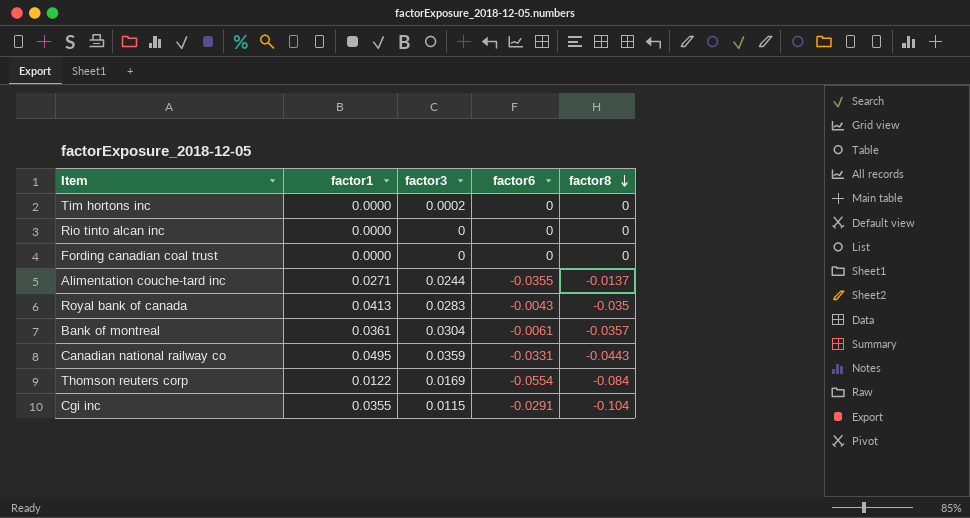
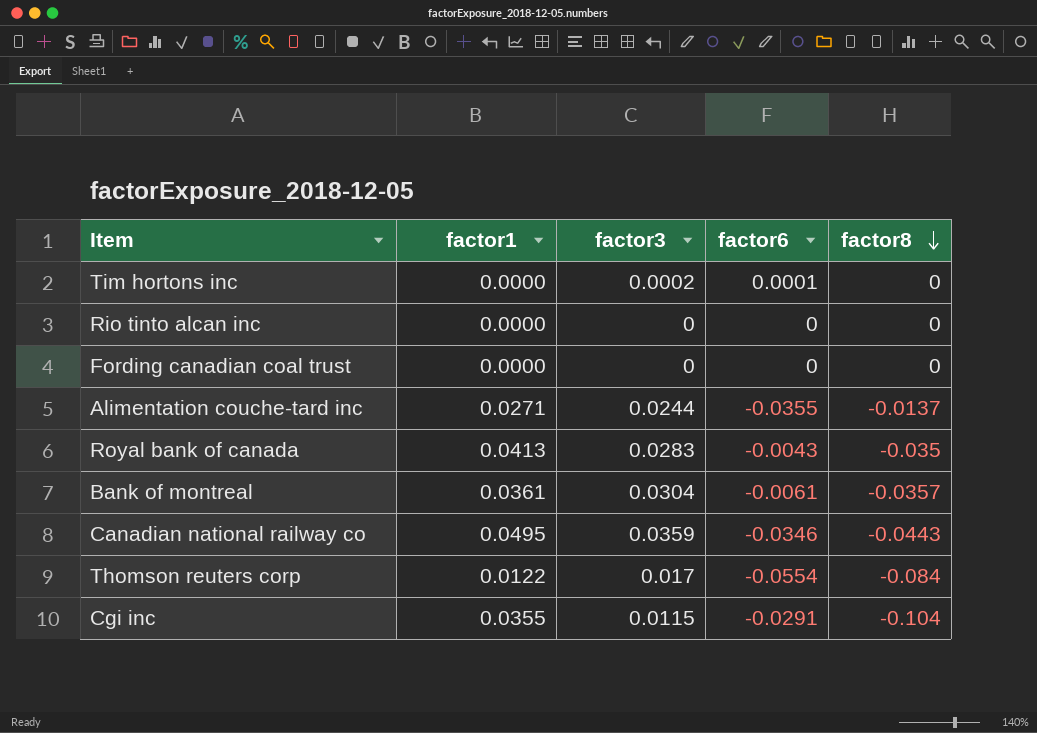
Tim hortons inc | factor6: 0 -> 0.0001
Canadian national railway co | factor6: -0.0331 -> -0.0346
Thomson reuters corp | factor3: 0.0169 -> 0.017

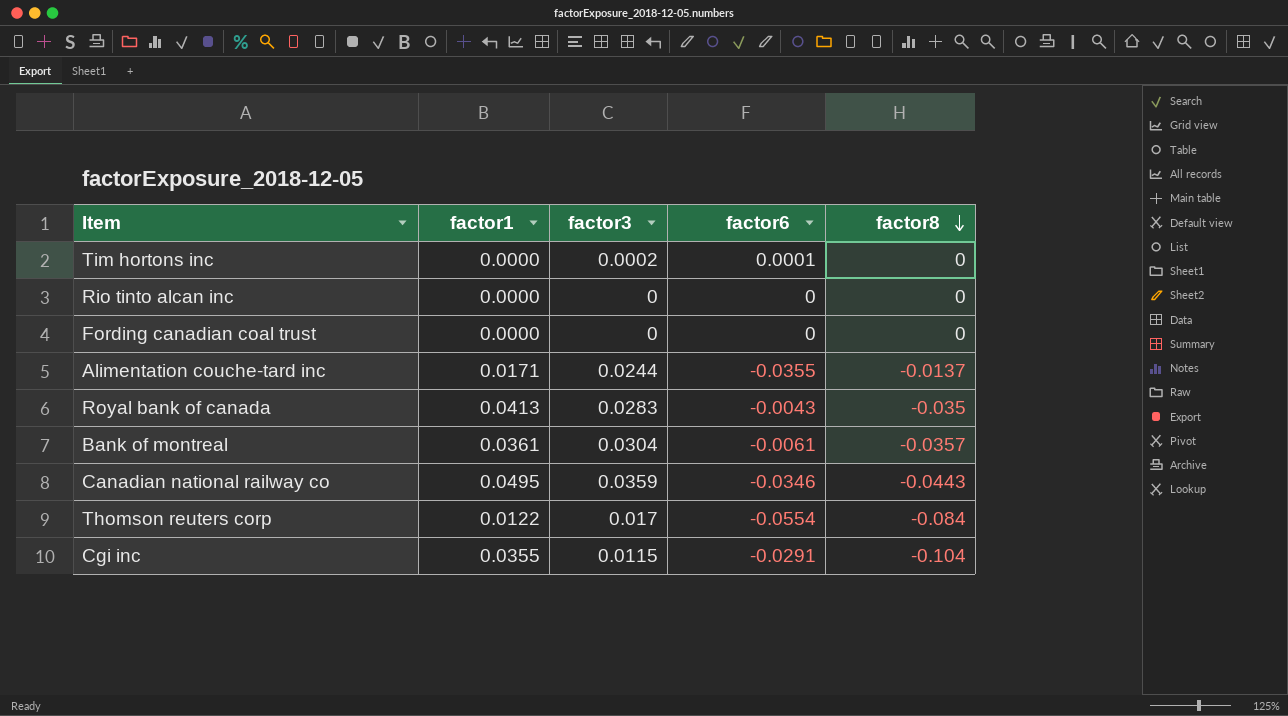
Alimentation couche-tard inc | factor1: 0.0271 -> 0.0171

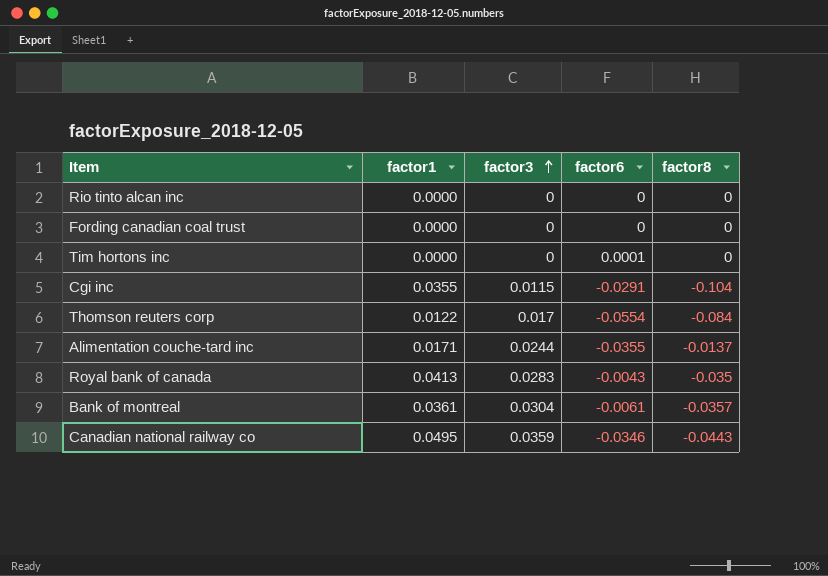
row order: factor8 descending -> factor3 ascending
Tim hortons inc | factor3: 0.0002 -> 0

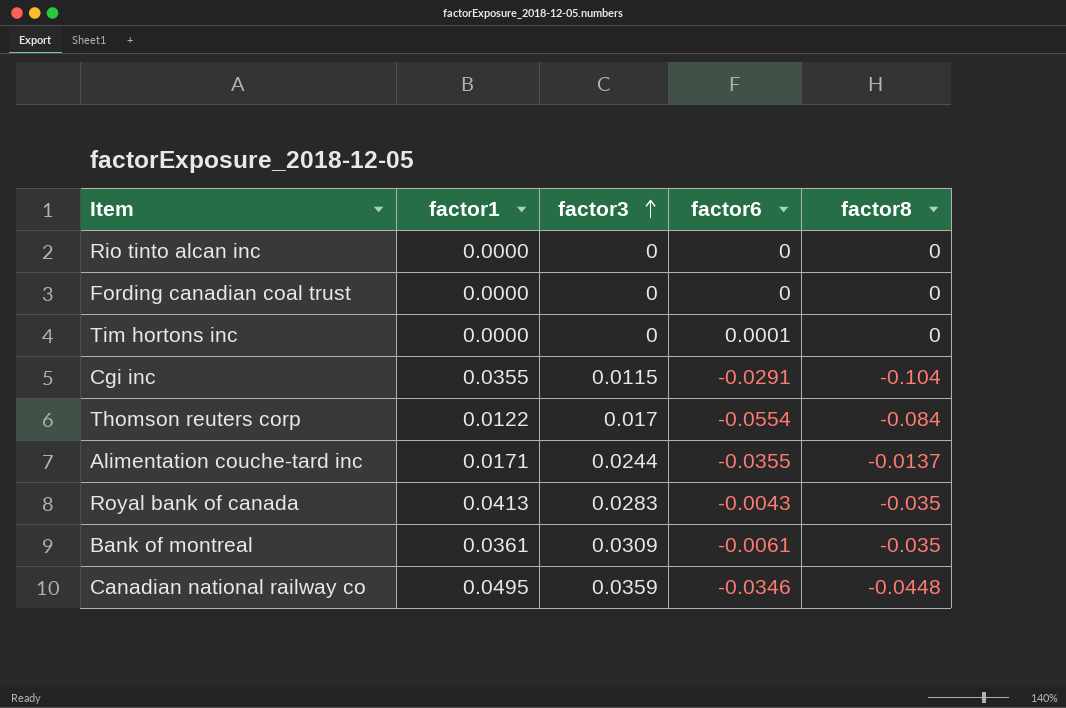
Bank of montreal | factor3: 0.0304 -> 0.0309
Bank of montreal | factor8: -0.0357 -> -0.035
Canadian national railway co | factor8: -0.0443 -> -0.0448

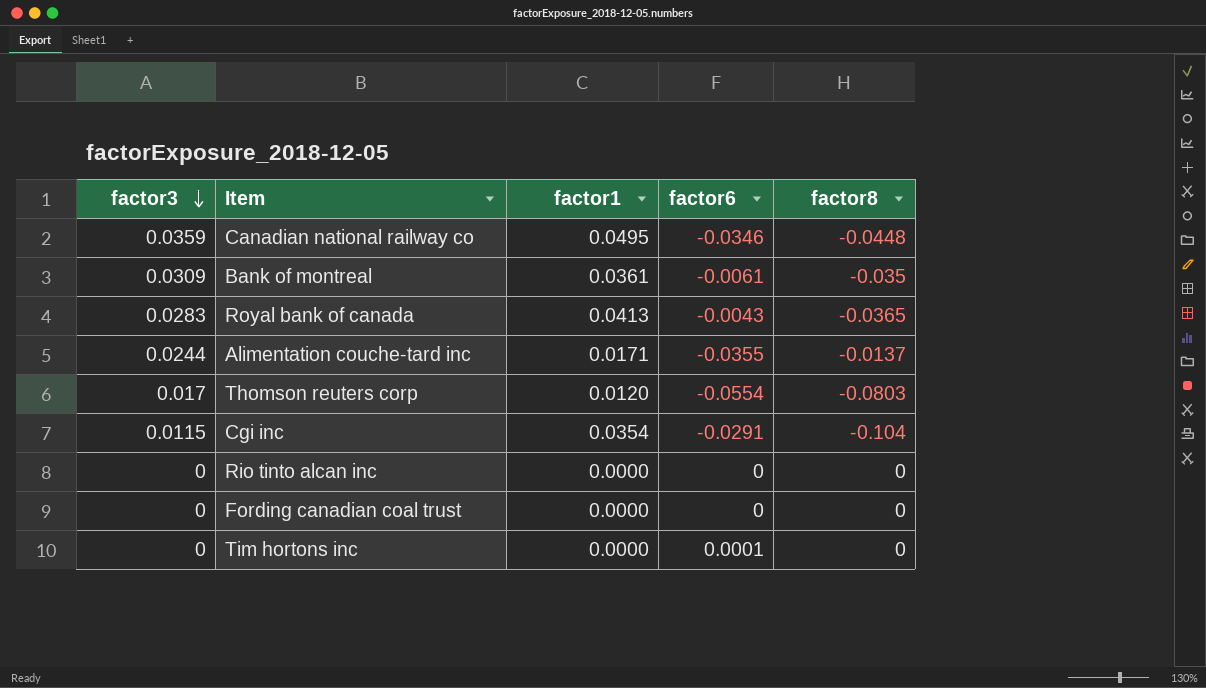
row order: factor3 ascending -> factor3 descending
column factor3 | position: 3 -> 1
Royal bank of canada | factor8: -0.035 -> -0.0365
Thomson reuters corp | factor1: 0.0122 -> 0.0120
Thomson reuters corp | factor8: -0.084 -> -0.0803
Cgi inc | factor1: 0.0355 -> 0.0354

